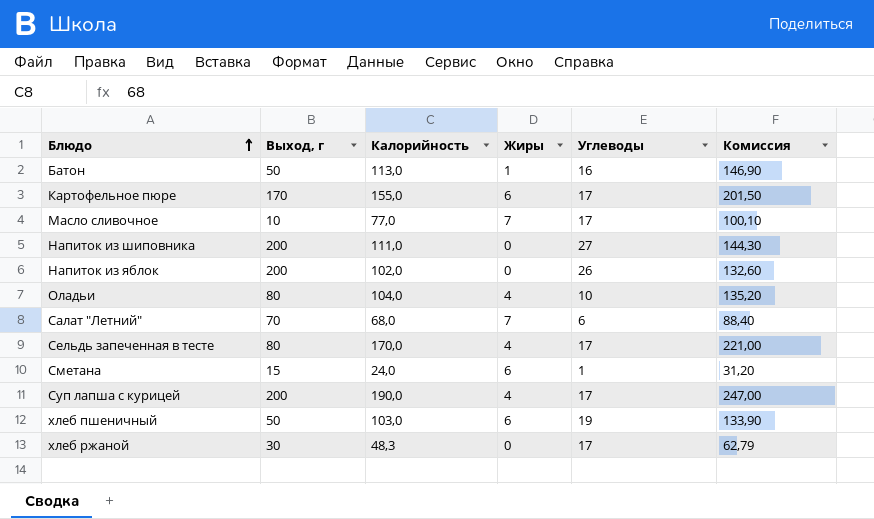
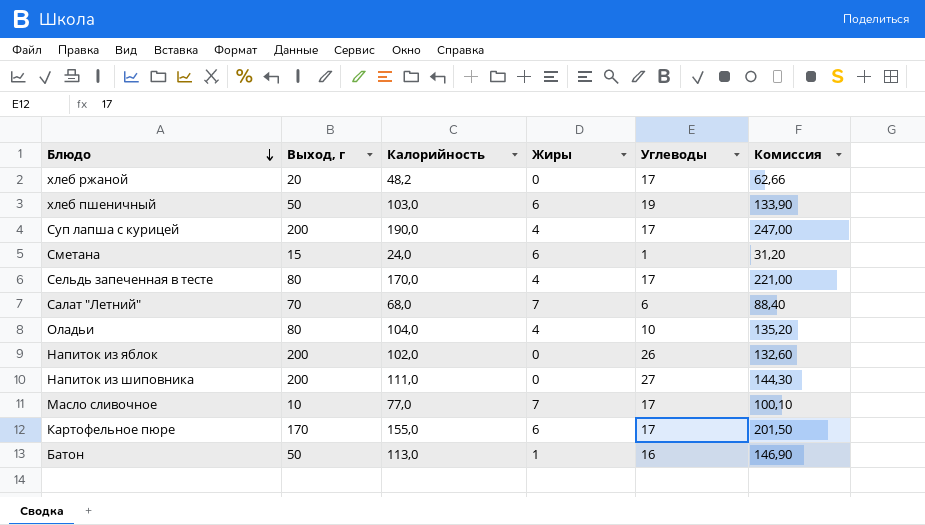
row order: Блюдо ascending -> Блюдо descending
хлеб ржаной | Выход, г: 30 -> 20
хлеб ржаной | Калорийность: 48,3 -> 48,2
хлеб ржаной | Комиссия: 62,79 -> 62,66

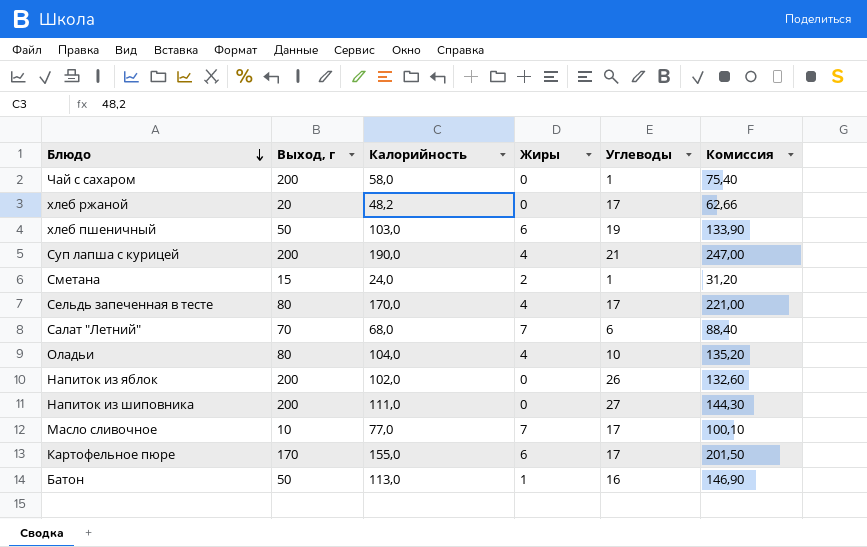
row Чай с сахаром: none -> 200 | 58,0 | 0 | 1 | 75,40
Суп лапша с курицей | Углеводы: 17 -> 21
Сметана | Жиры: 6 -> 2

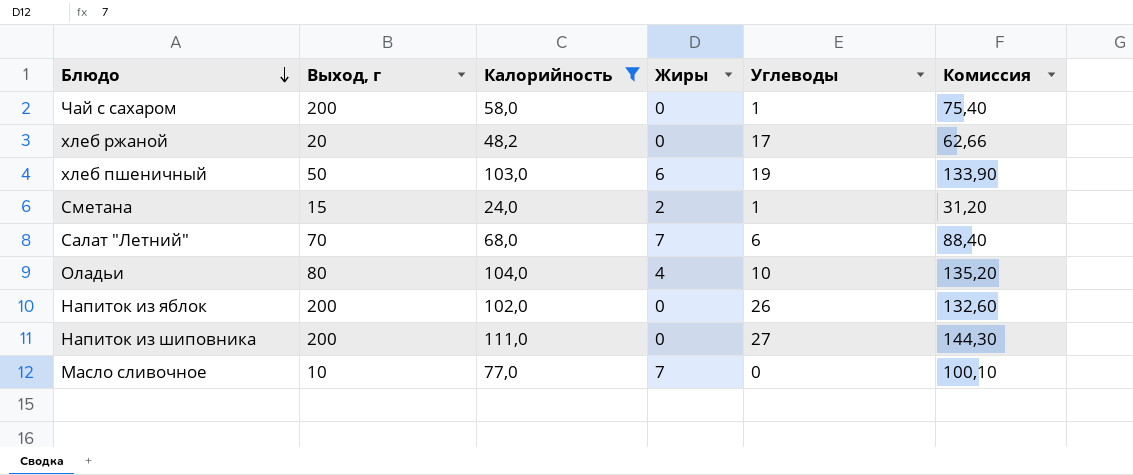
filter: none -> Калорийность <= 111,0
Масло сливочное | Углеводы: 17 -> 0

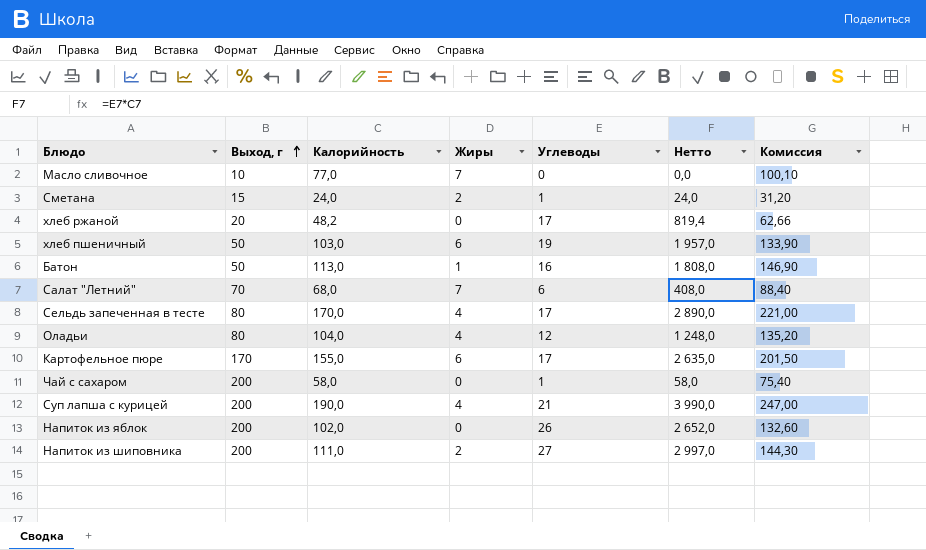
filter: Калорийность <= 111,0 -> none
row order: Блюдо descending -> Выход, г ascending
column Нетто | formula: none -> [Калорийность] * [Углеводы]
Оладьи | Углеводы: 10 -> 12
Напиток из шиповника | Жиры: 0 -> 2

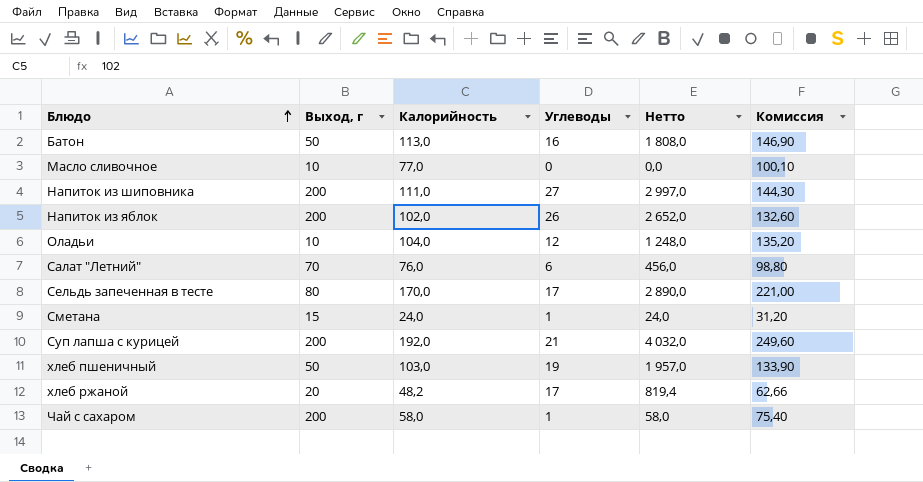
row order: Выход, г ascending -> Блюдо ascending
column Жиры | position: 4 -> none
row Картофельное пюре: 170 | 155,0 | 6 | 17 | 2 635,0 | 201,50 -> none
Оладьи | Выход, г: 80 -> 10
Салат "Летний" | Калорийность: 68,0 -> 76,0
Салат "Летний" | Нетто: 408,0 -> 456,0
Салат "Летний" | Комиссия: 88,40 -> 98,80
Суп лапша с курицей | Калорийность: 190,0 -> 192,0
Суп лапша с курицей | Нетто: 3 990,0 -> 4 032,0
Суп лапша с курицей | Комиссия: 247,00 -> 249,60

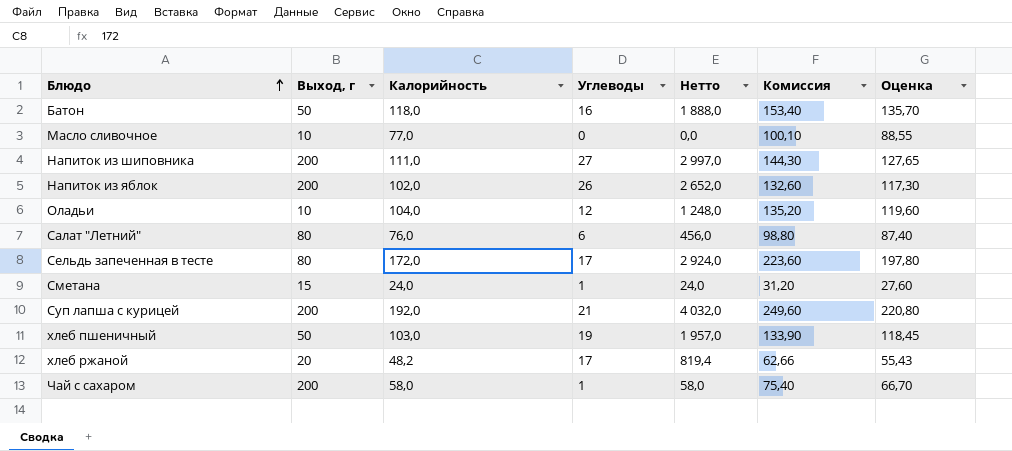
column Оценка | formula: none -> [Калорийность] * 1,15
Батон | Калорийность: 113,0 -> 118,0
Батон | Нетто: 1 808,0 -> 1 888,0
Батон | Комиссия: 146,90 -> 153,40
Салат "Летний" | Выход, г: 70 -> 80
Сельдь запеченная в тесте | Калорийность: 170,0 -> 172,0
Сельдь запеченная в тесте | Нетто: 2 890,0 -> 2 924,0
Сельдь запеченная в тесте | Комиссия: 221,00 -> 223,60

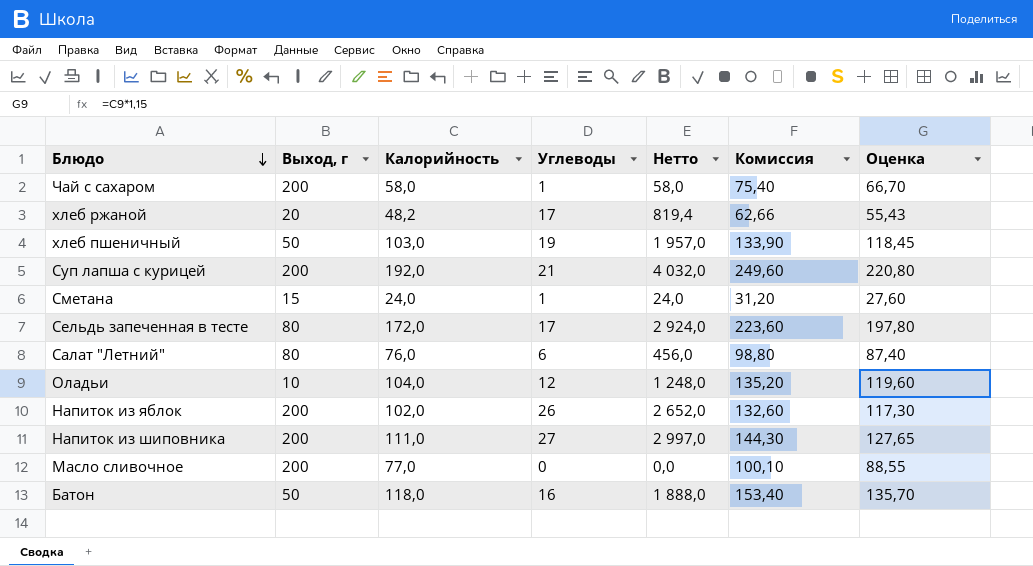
row order: Блюдо ascending -> Блюдо descending
Масло сливочное | Выход, г: 10 -> 200

